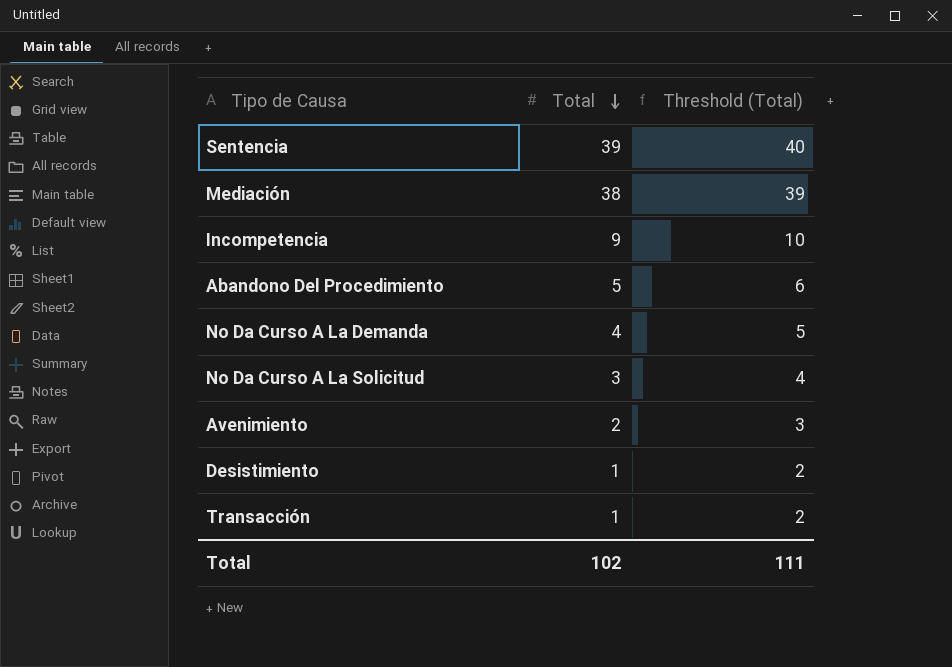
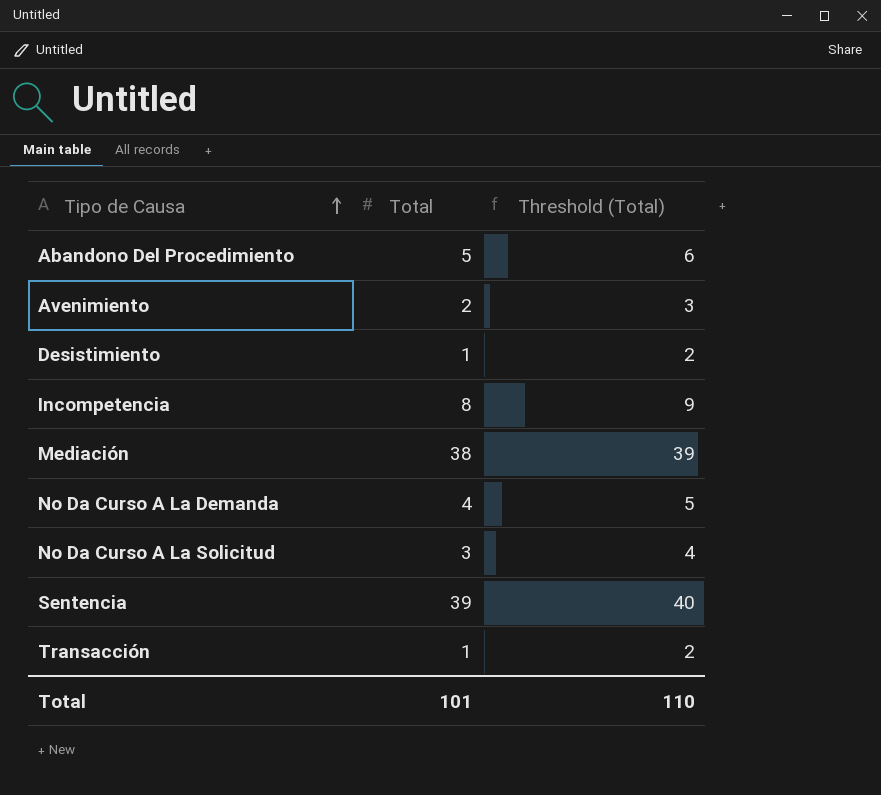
row order: Total descending -> Tipo de Causa ascending
Incompetencia | Total: 9 -> 8
Incompetencia | Threshold (Total): 10 -> 9
Total | Total: 102 -> 101
Total | Threshold (Total): 111 -> 110

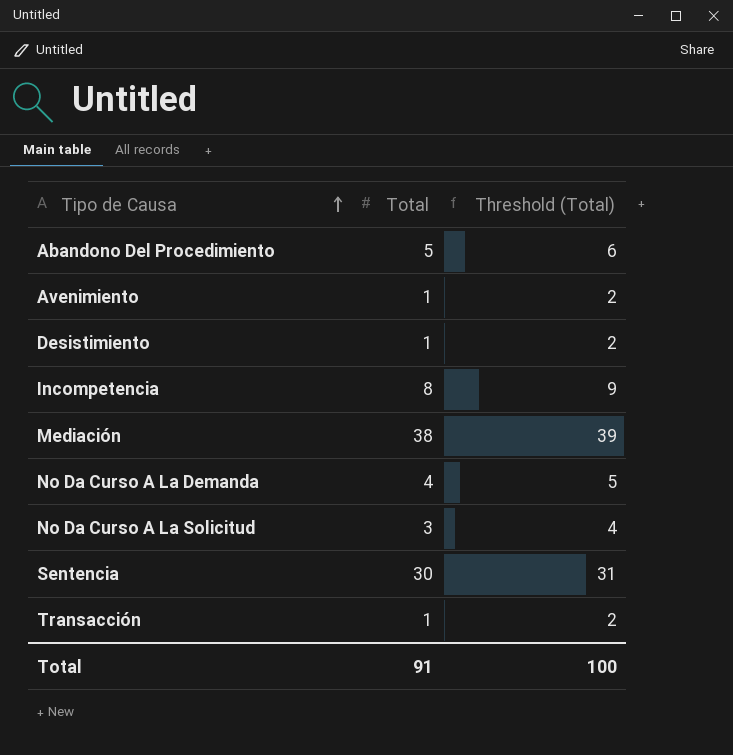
Avenimiento | Total: 2 -> 1
Avenimiento | Threshold (Total): 3 -> 2
Sentencia | Total: 39 -> 30
Sentencia | Threshold (Total): 40 -> 31
Total | Total: 101 -> 91
Total | Threshold (Total): 110 -> 100

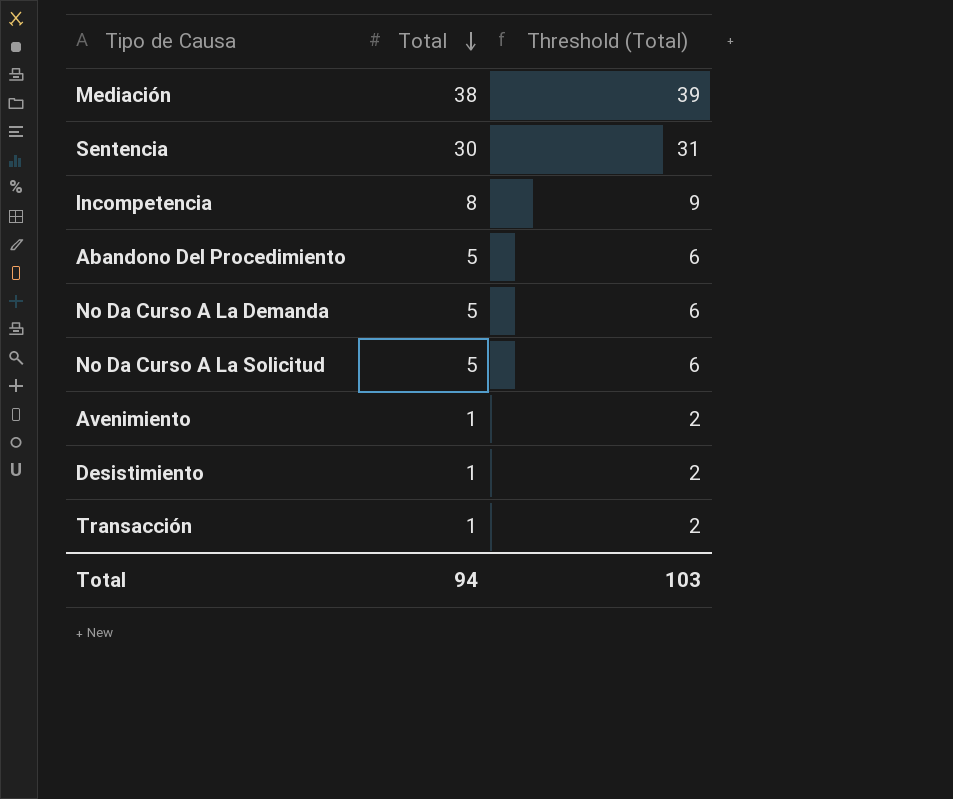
row order: Tipo de Causa ascending -> Total descending
No Da Curso A La Demanda | Total: 4 -> 5
No Da Curso A La Demanda | Threshold (Total): 5 -> 6
No Da Curso A La Solicitud | Total: 3 -> 5
No Da Curso A La Solicitud | Threshold (Total): 4 -> 6
Total | Total: 91 -> 94
Total | Threshold (Total): 100 -> 103

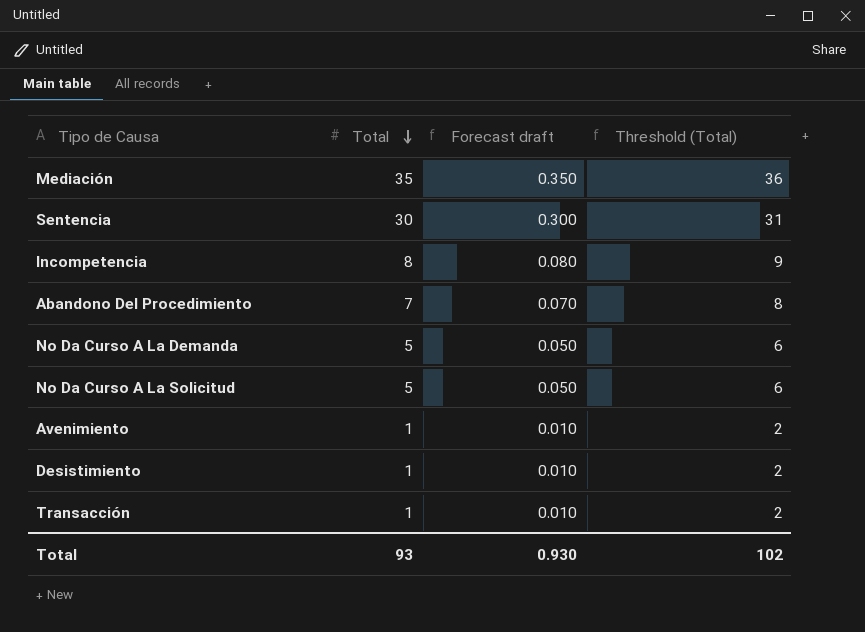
column Forecast draft | formula: none -> [Total] * 0.01
Mediación | Total: 38 -> 35
Mediación | Threshold (Total): 39 -> 36
Abandono Del Procedimiento | Total: 5 -> 7
Abandono Del Procedimiento | Threshold (Total): 6 -> 8
Total | Total: 94 -> 93
Total | Threshold (Total): 103 -> 102

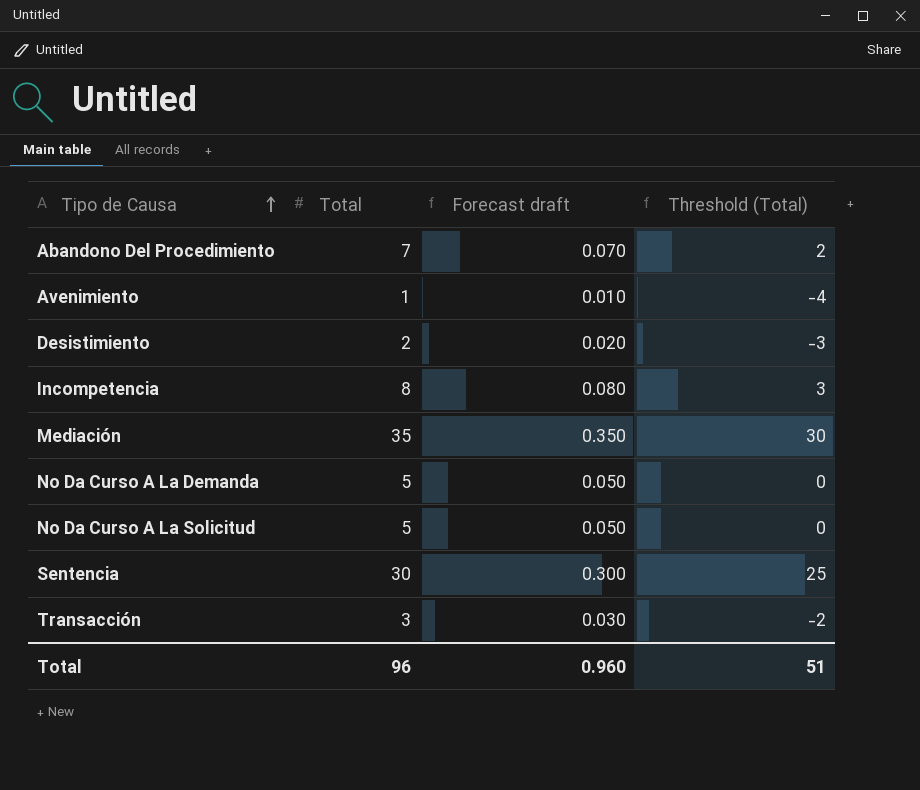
row order: Total descending -> Tipo de Causa ascending
column Threshold (Total) | formula: [Total] + 1 -> [Total] - 5
Desistimiento | Total: 1 -> 2
Desistimiento | Forecast draft: 0.010 -> 0.020
Transacción | Total: 1 -> 3
Transacción | Forecast draft: 0.010 -> 0.030
Total | Total: 93 -> 96
Total | Forecast draft: 0.930 -> 0.960
Total | Threshold (Total): 102 -> 51

